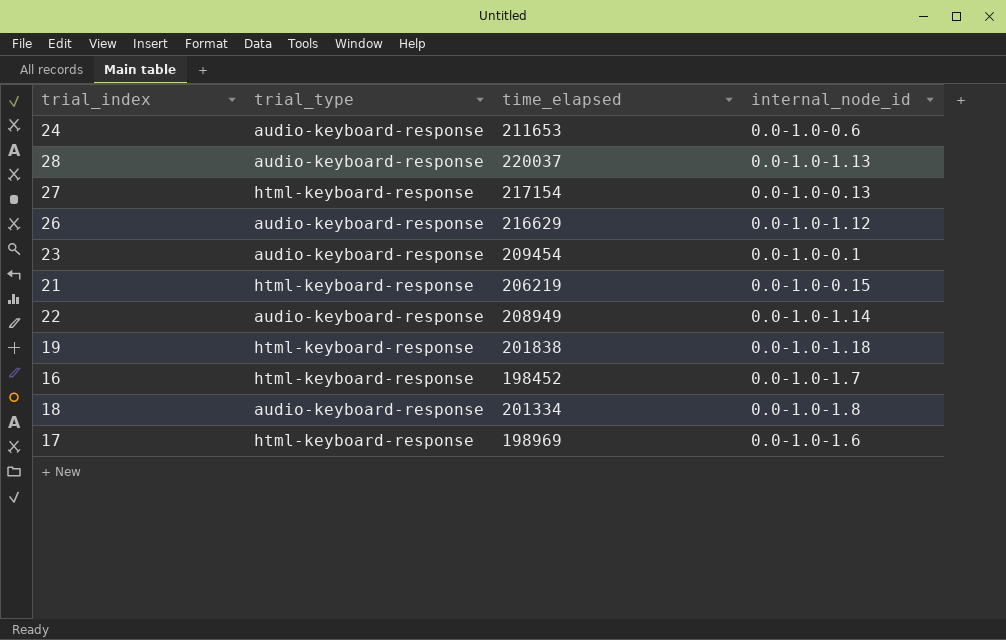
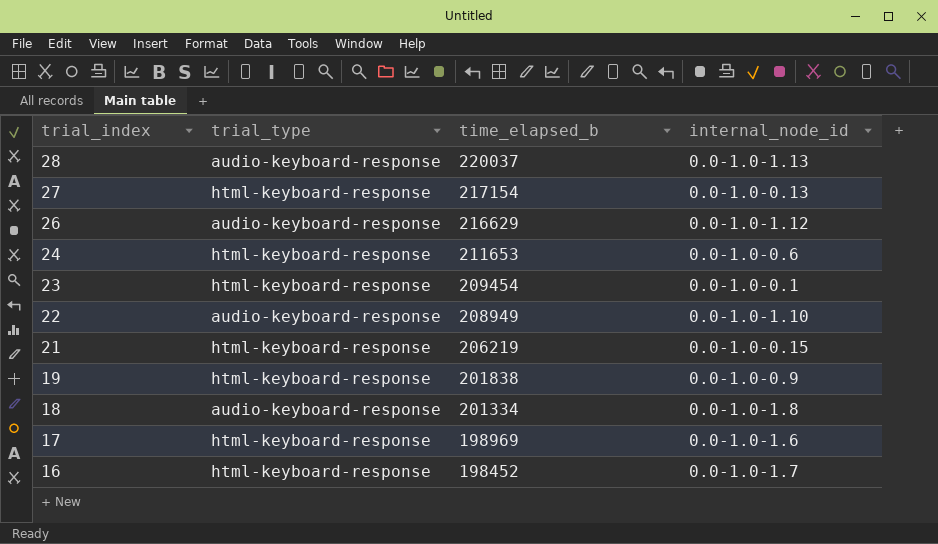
row order: none -> trial_index descending
column name: time_elapsed -> time_elapsed_b
24 | trial_type: audio-keyboard-response -> html-keyboard-response
23 | trial_type: audio-keyboard-response -> html-keyboard-response
22 | internal_node_id: 0.0-1.0-1.14 -> 0.0-1.0-1.10
19 | internal_node_id: 0.0-1.0-1.18 -> 0.0-1.0-0.9

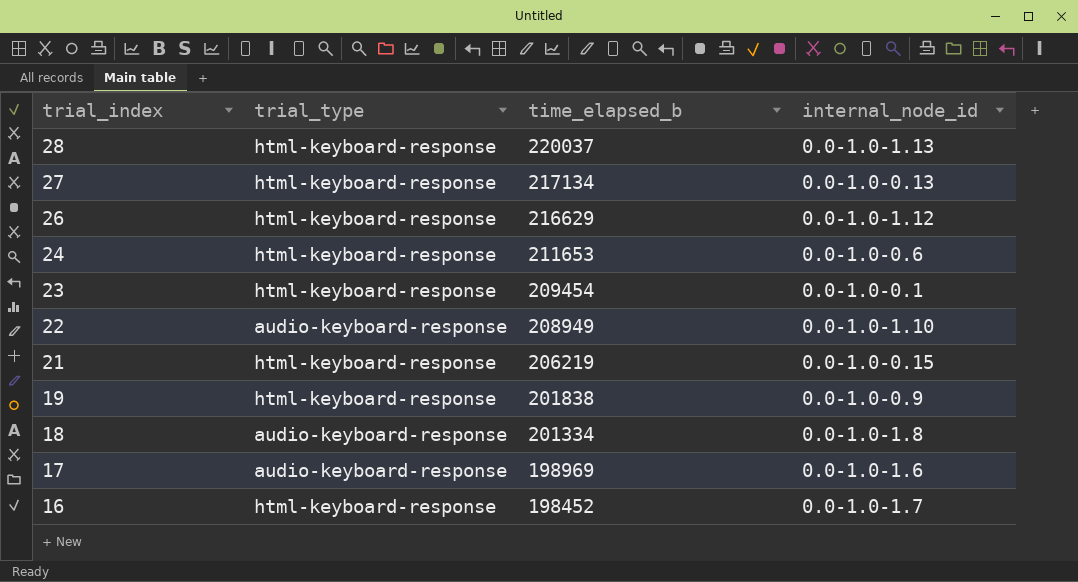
28 | trial_type: audio-keyboard-response -> html-keyboard-response
27 | time_elapsed_b: 217154 -> 217134
26 | trial_type: audio-keyboard-response -> html-keyboard-response
17 | trial_type: html-keyboard-response -> audio-keyboard-response

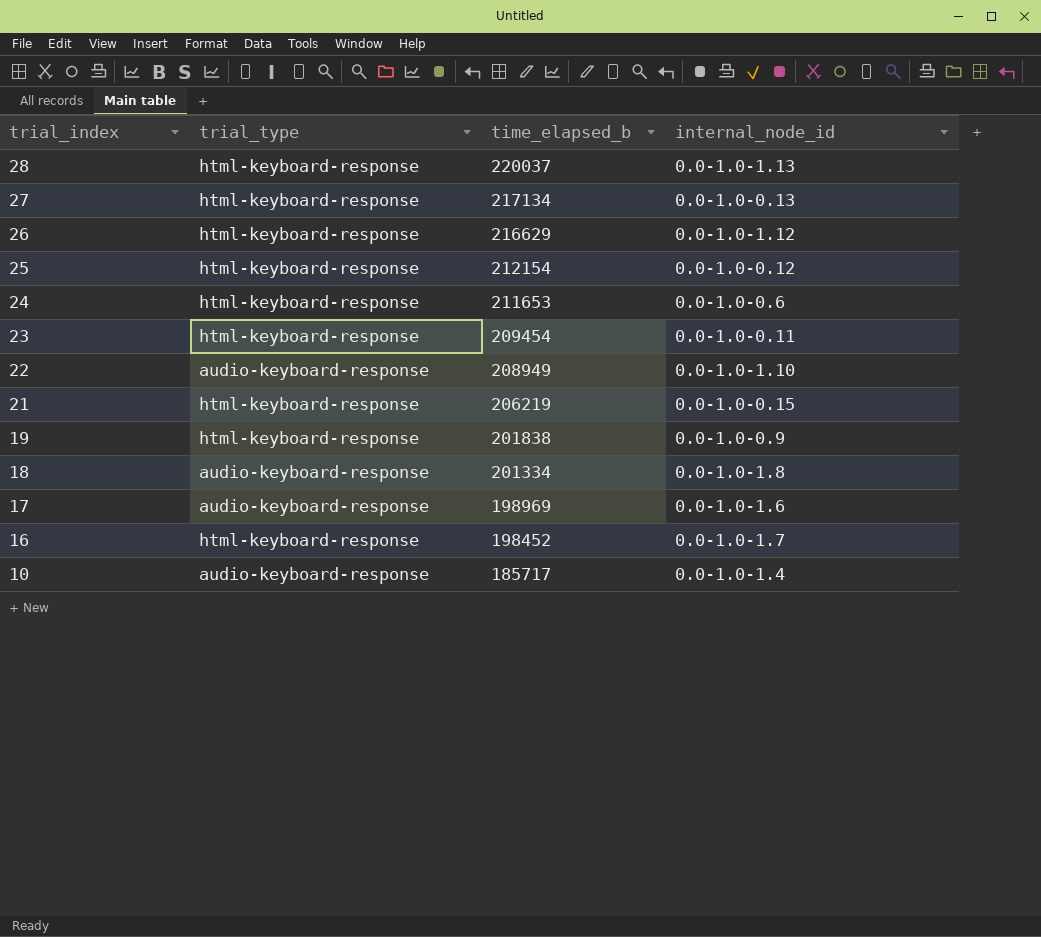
row 25: none -> html-keyboard-response | 212154 | 0.0-1.0-0.12
23 | internal_node_id: 0.0-1.0-0.1 -> 0.0-1.0-0.11
row 10: none -> audio-keyboard-response | 185717 | 0.0-1.0-1.4

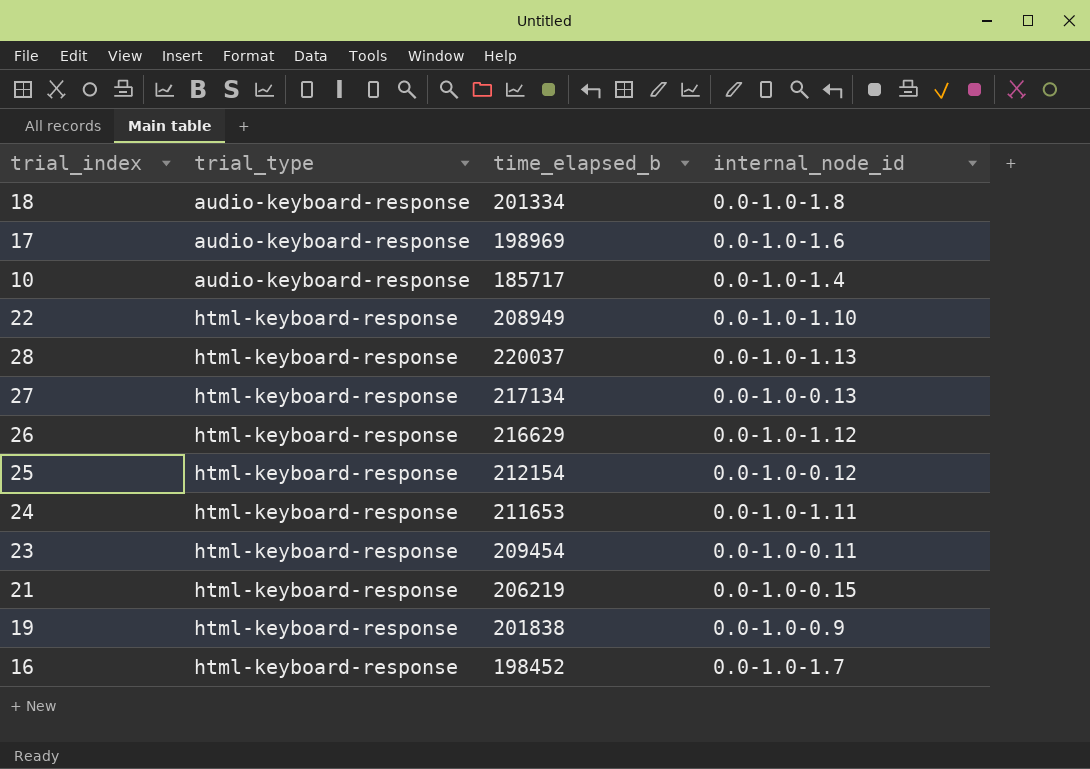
row order: trial_index descending -> trial_type ascending
22 | trial_type: audio-keyboard-response -> html-keyboard-response
24 | internal_node_id: 0.0-1.0-0.6 -> 0.0-1.0-1.11

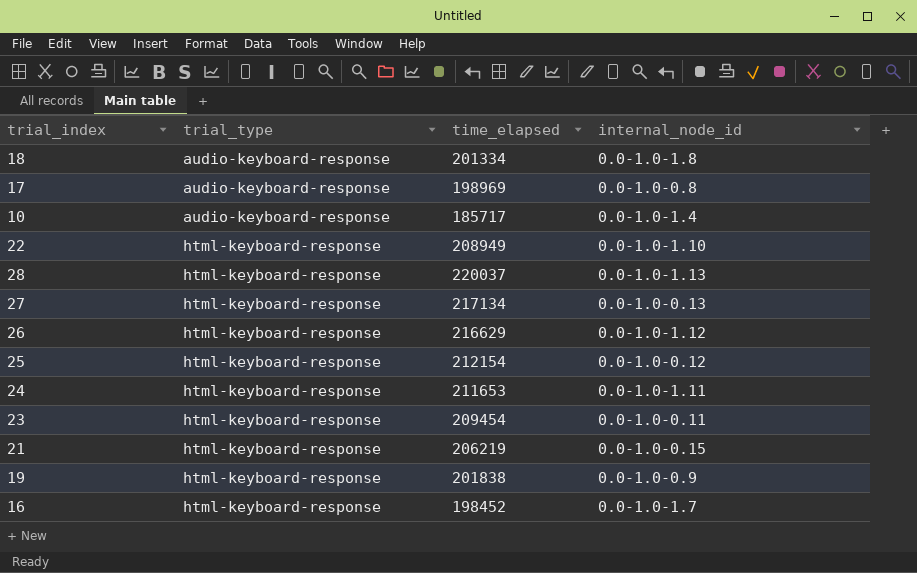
column name: time_elapsed_b -> time_elapsed
17 | internal_node_id: 0.0-1.0-1.6 -> 0.0-1.0-0.8

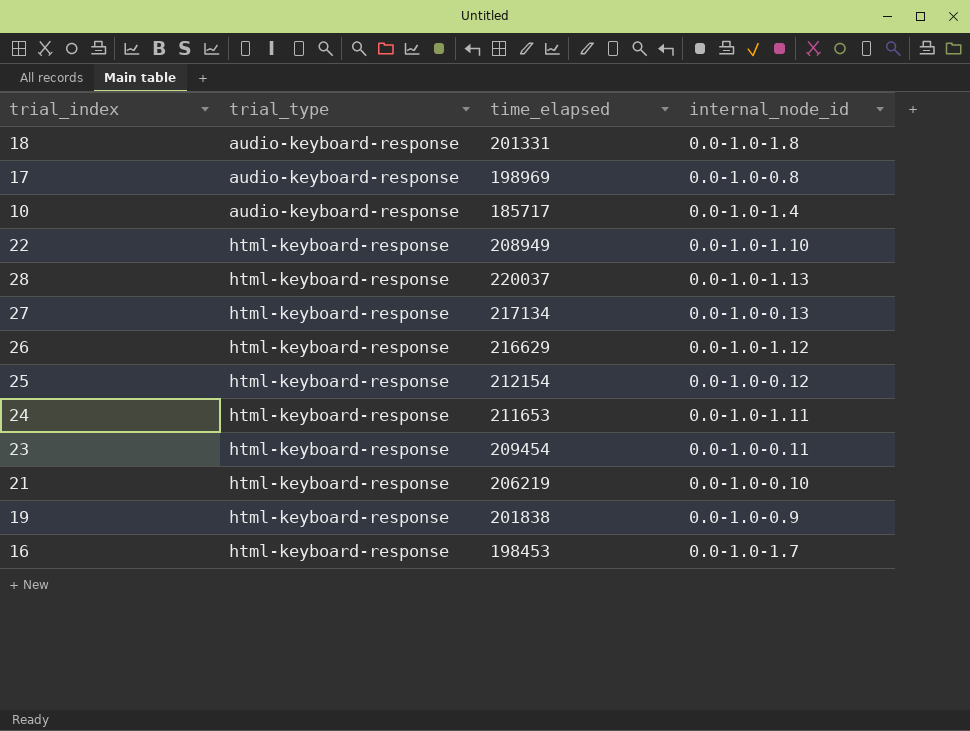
18 | time_elapsed: 201334 -> 201331
21 | internal_node_id: 0.0-1.0-0.15 -> 0.0-1.0-0.10
16 | time_elapsed: 198452 -> 198453

